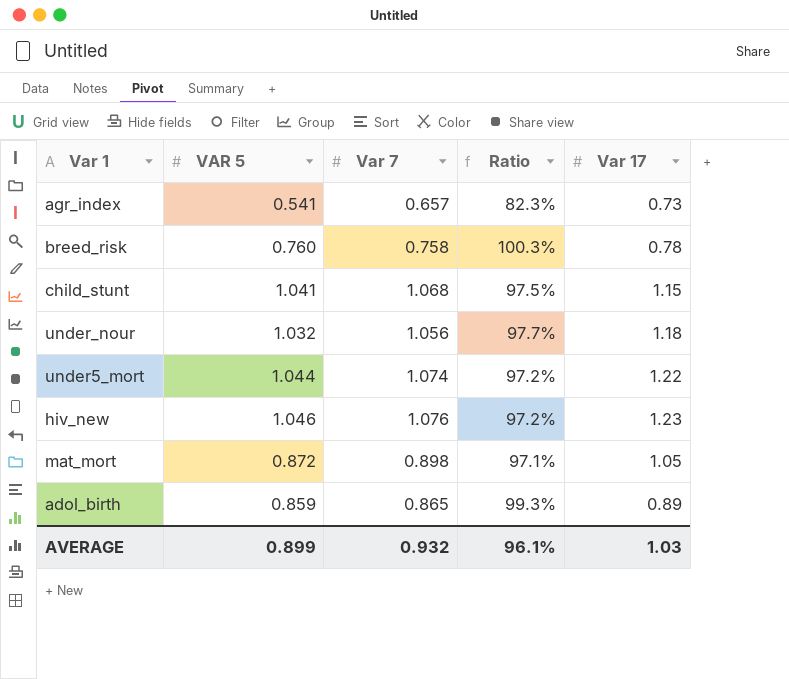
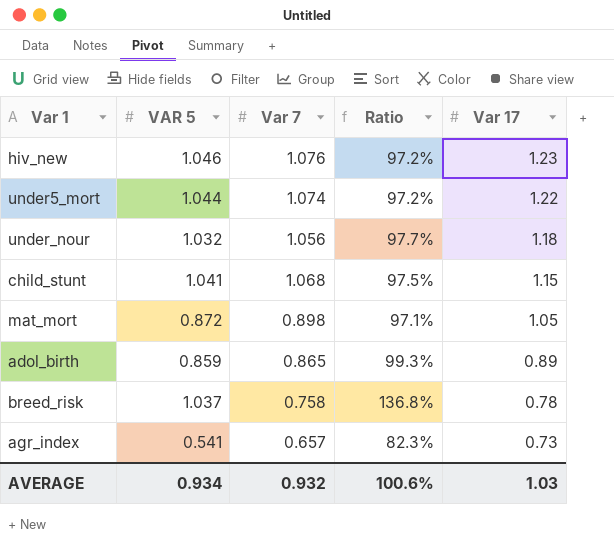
row order: none -> Var 17 descending
breed_risk | VAR 5: 0.760 -> 1.037
breed_risk | Ratio: 100.3% -> 136.8%
AVERAGE | VAR 5: 0.899 -> 0.934
AVERAGE | Ratio: 96.1% -> 100.6%

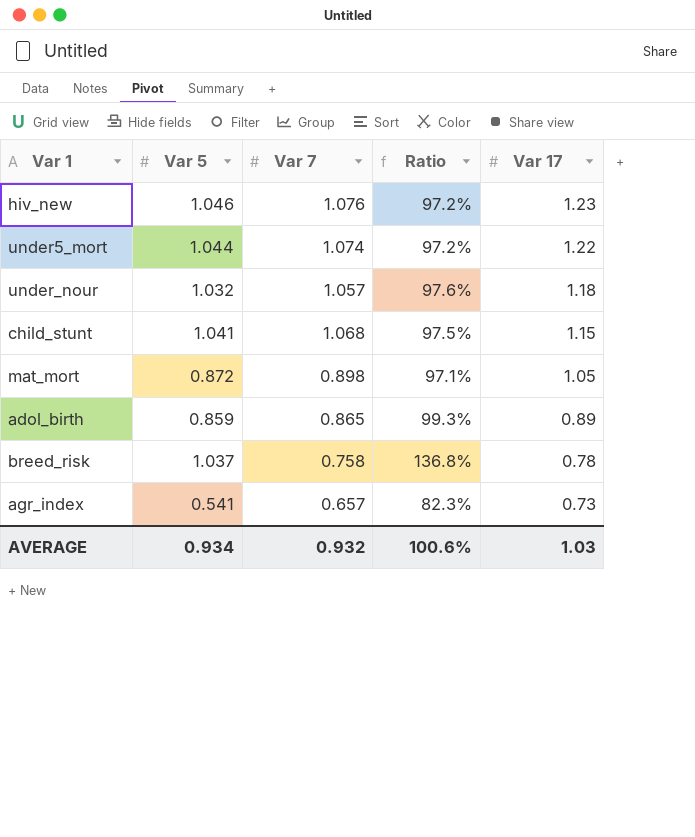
column name: VAR 5 -> Var 5
under_nour | Var 7: 1.056 -> 1.057
under_nour | Ratio: 97.7% -> 97.6%

